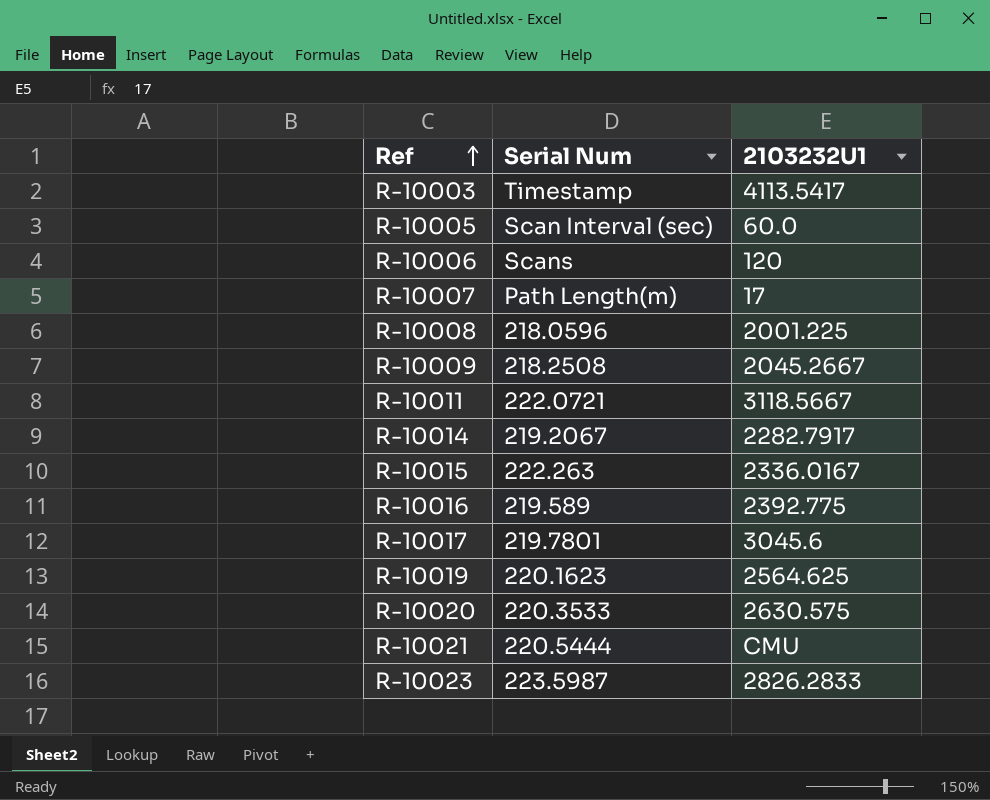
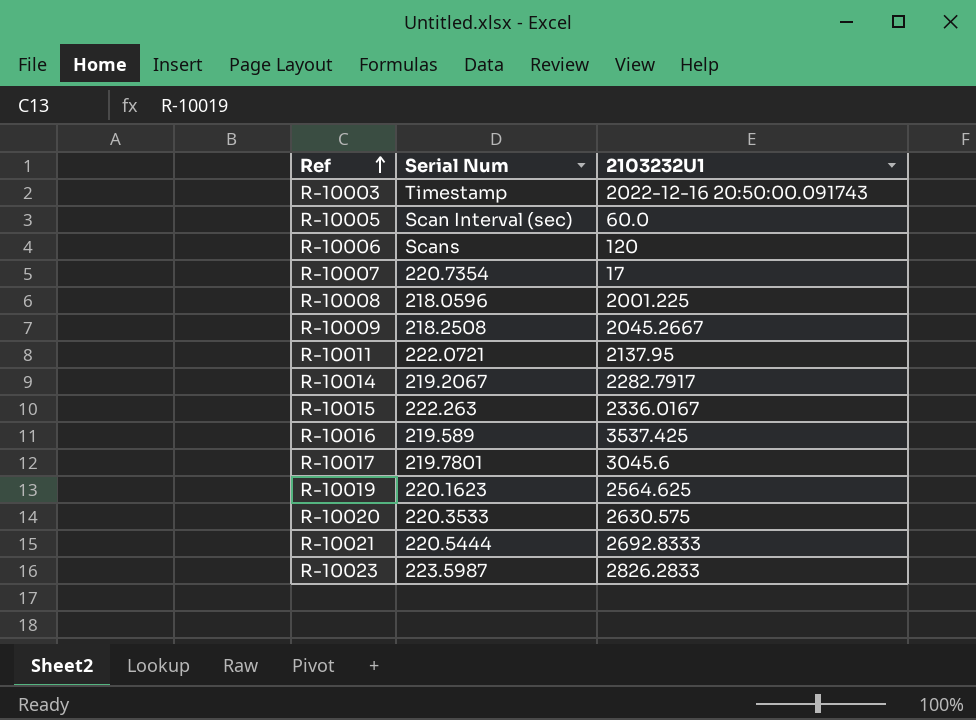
R-10003 | 2103232U1: 4113.5417 -> 2022-12-16 20:50:00.091743
R-10007 | Serial Num: Path Length(m) -> 220.7354
R-10011 | 2103232U1: 3118.5667 -> 2137.95
R-10016 | 2103232U1: 2392.775 -> 3537.425
R-10021 | 2103232U1: CMU -> 2692.8333

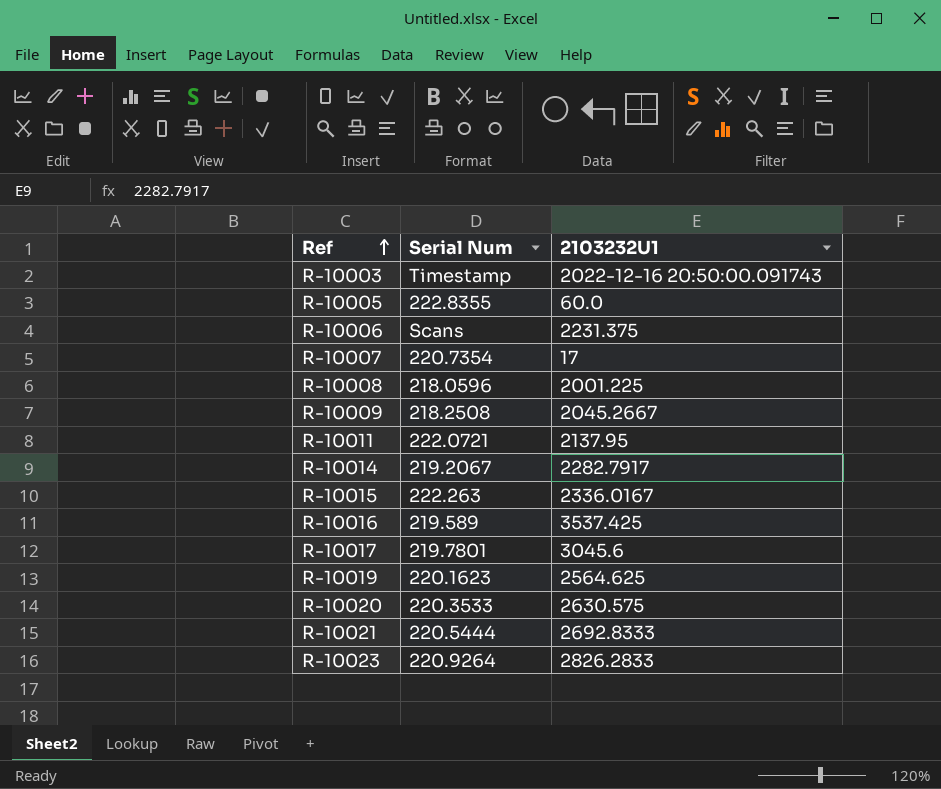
R-10005 | Serial Num: Scan Interval (sec) -> 222.8355
R-10006 | 2103232U1: 120 -> 2231.375
R-10023 | Serial Num: 223.5987 -> 220.9264

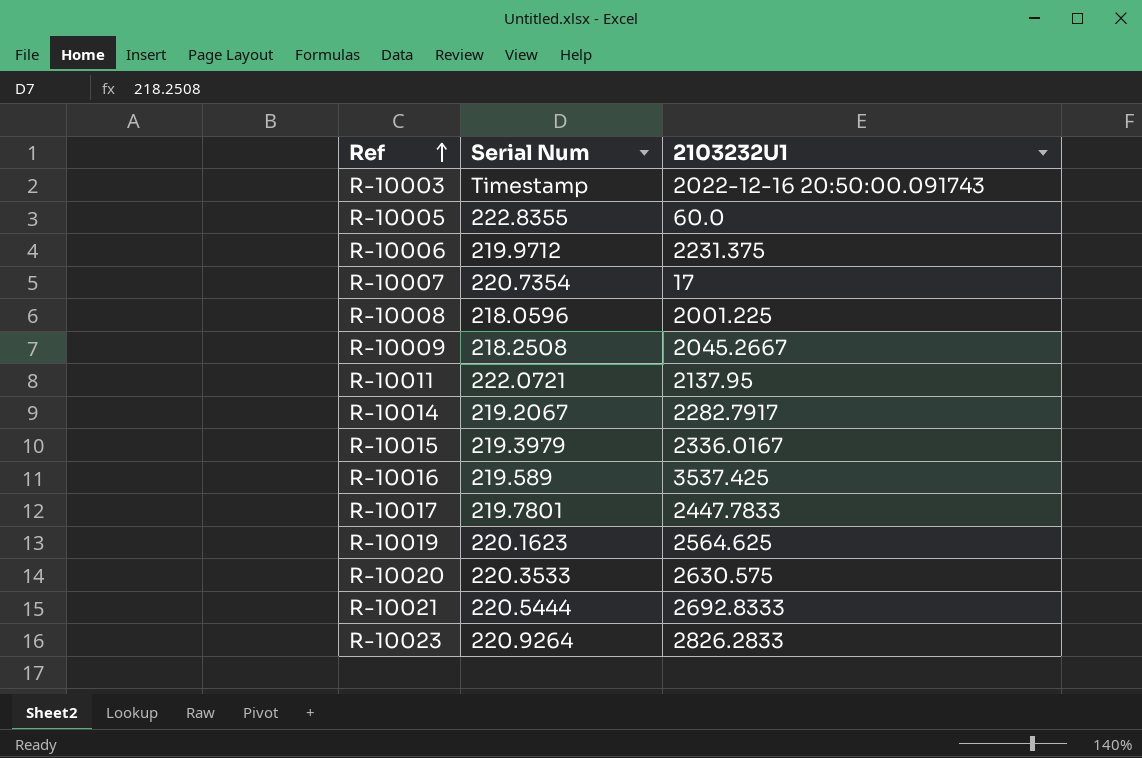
R-10006 | Serial Num: Scans -> 219.9712
R-10015 | Serial Num: 222.263 -> 219.3979
R-10017 | 2103232U1: 3045.6 -> 2447.7833

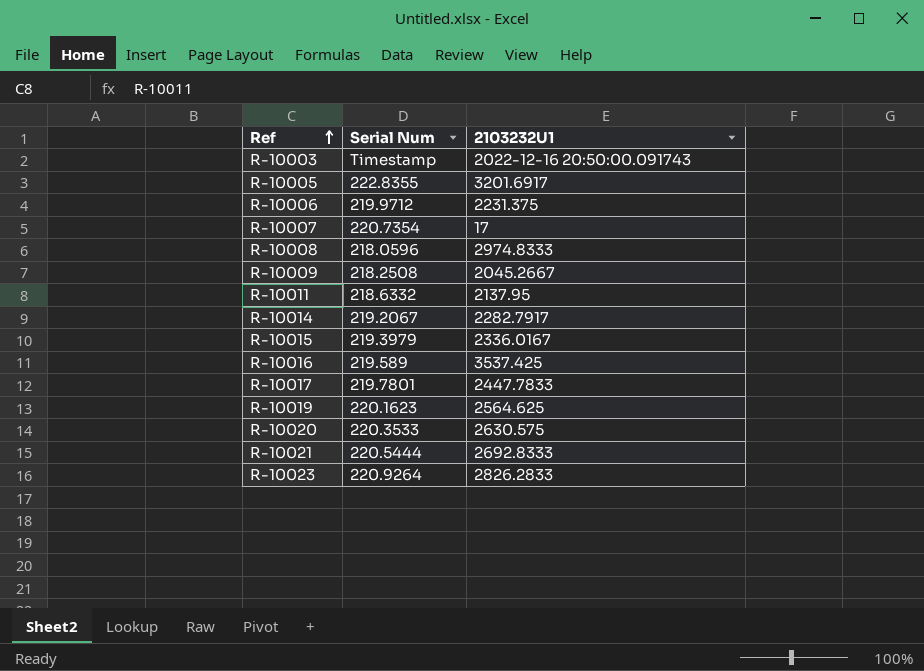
R-10005 | 2103232U1: 60.0 -> 3201.6917
R-10008 | 2103232U1: 2001.225 -> 2974.8333
R-10011 | Serial Num: 222.0721 -> 218.6332

